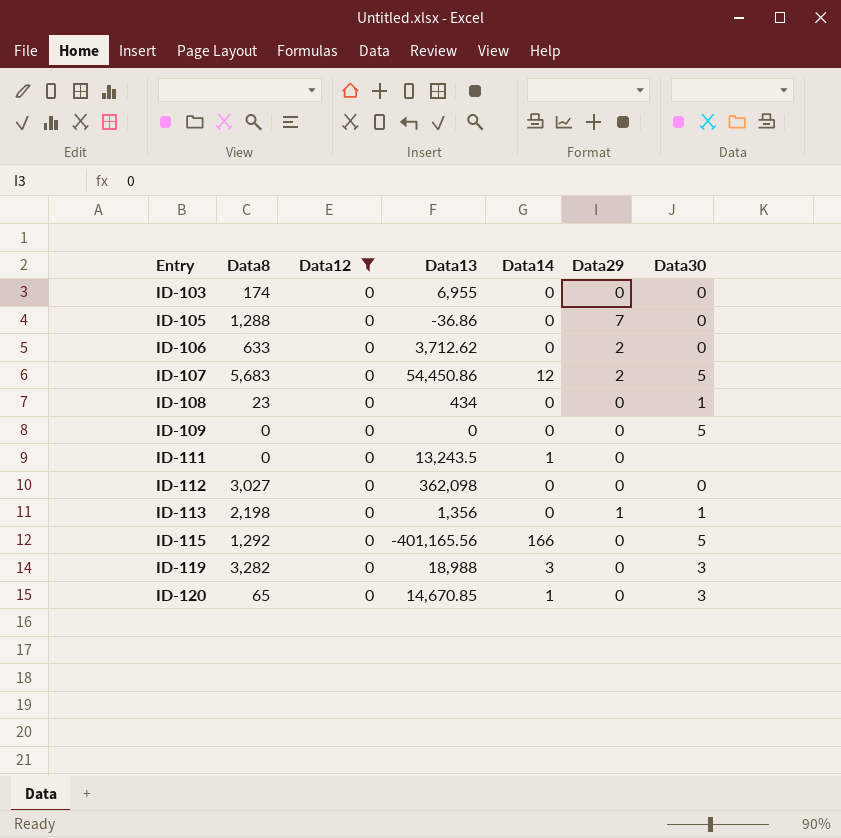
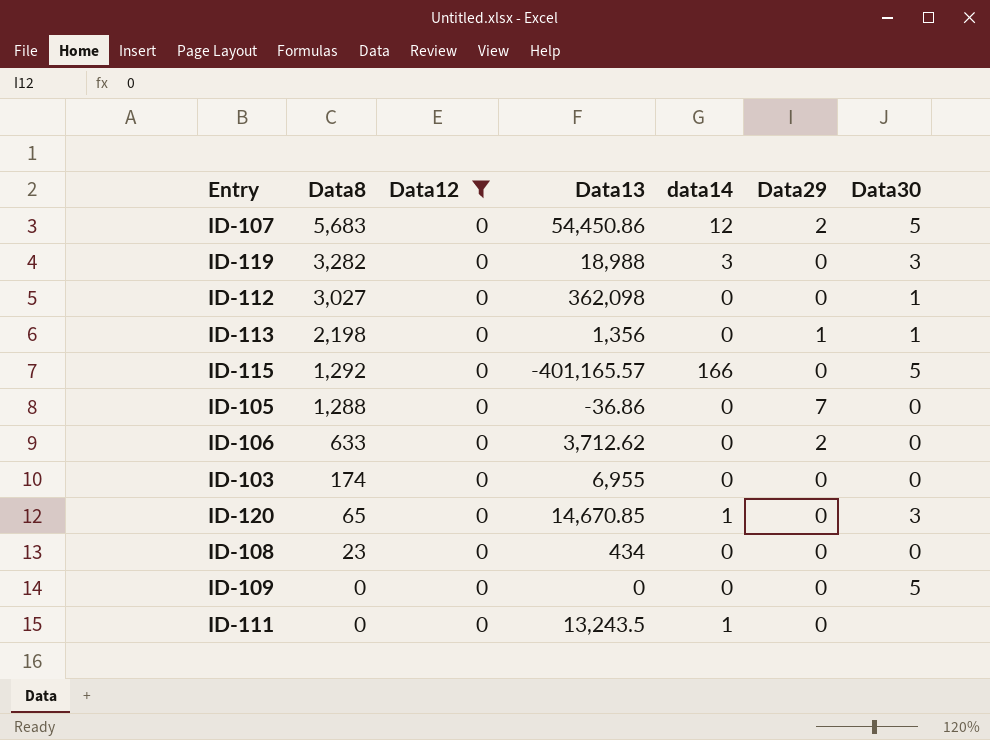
row order: Entry ascending -> Data8 descending
column name: Data14 -> data14
ID-112 | Data30: 0 -> 1
ID-115 | Data13: -401,165.56 -> -401,165.57
ID-108 | Data30: 1 -> 0

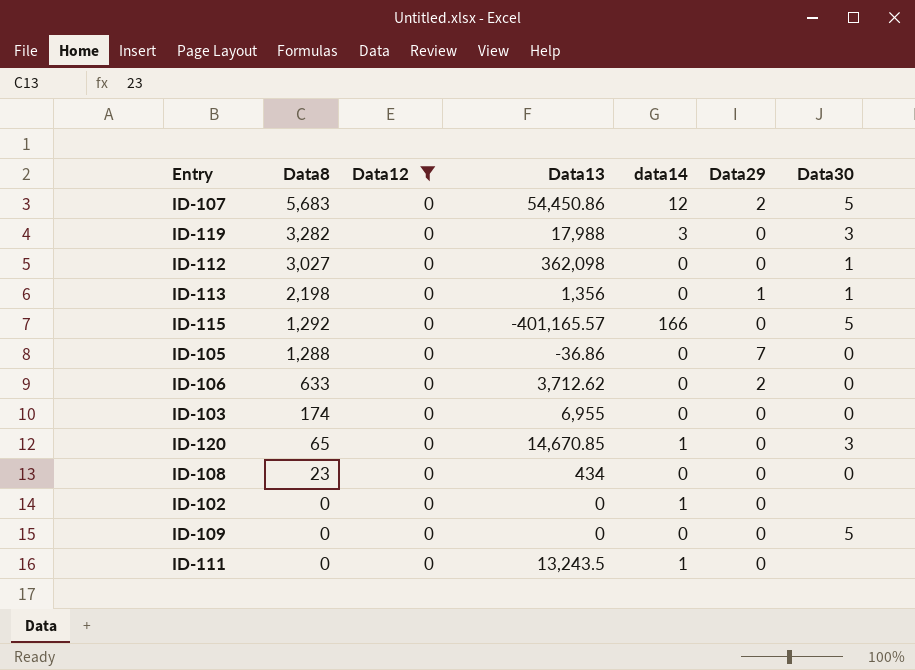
ID-119 | Data13: 18,988 -> 17,988
row ID-102: none -> 0 | 0 | 0 | 1 | 0 | none

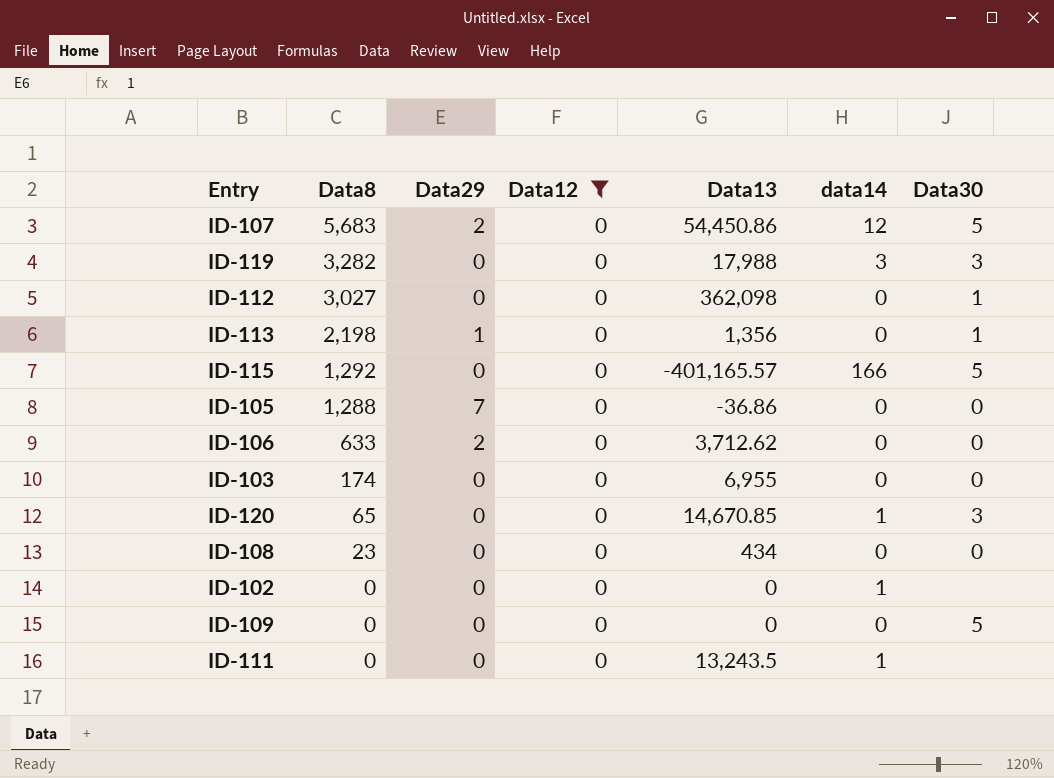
column Data29 | position: 6 -> 3

